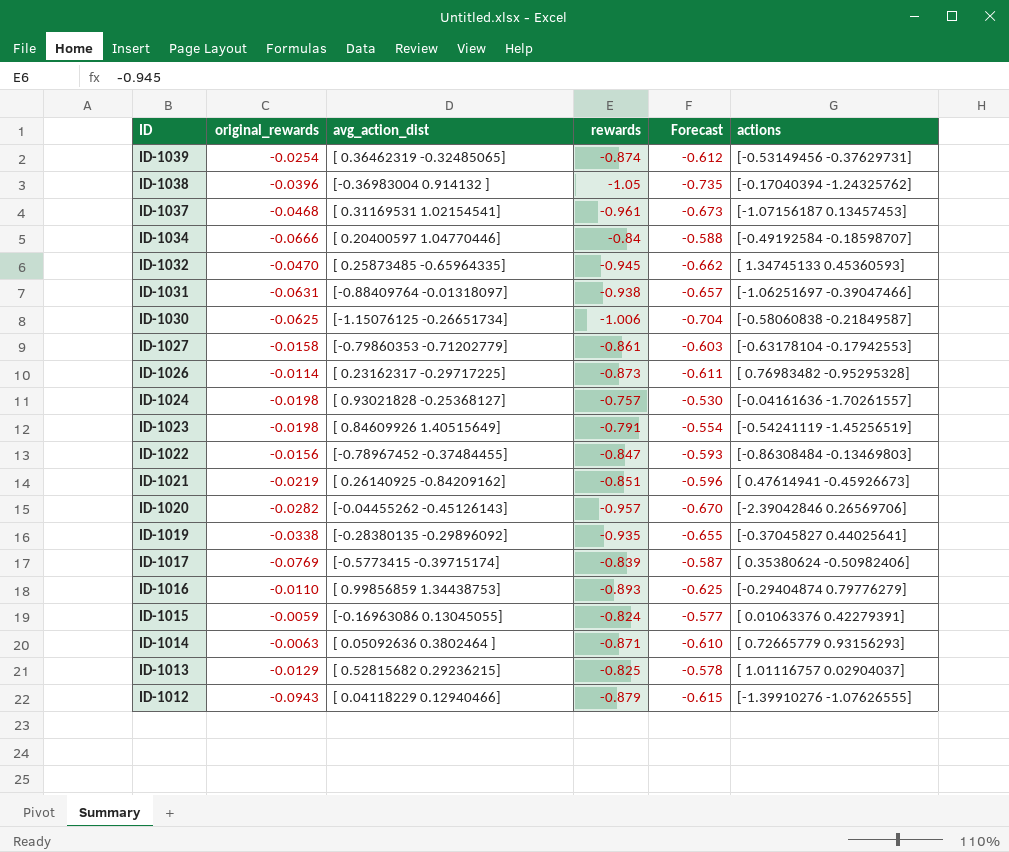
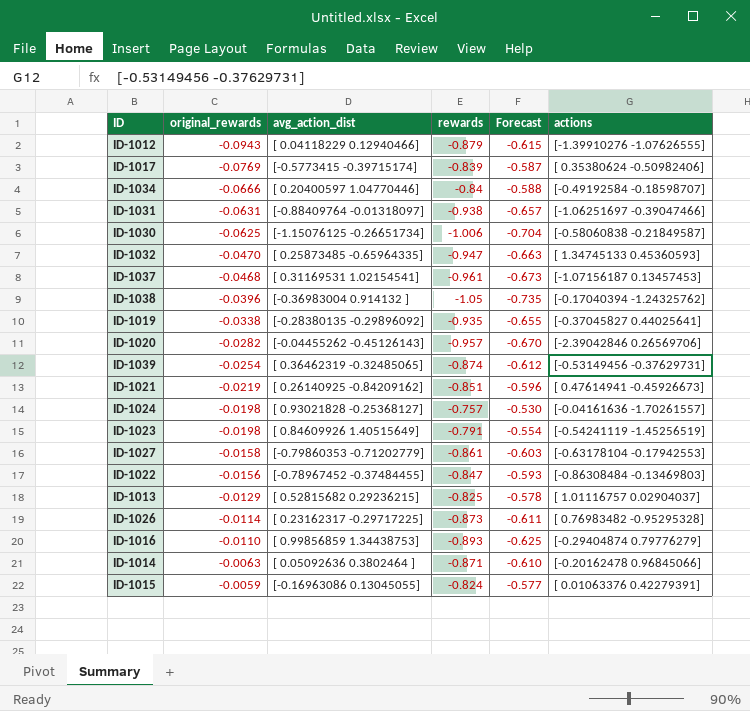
row order: ID descending -> original_rewards ascending
ID-1032 | rewards: -0.945 -> -0.947
ID-1032 | Forecast: -0.662 -> -0.663
ID-1014 | actions: [ 0.72665779 0.93156293] -> [-0.20162478 0.96845066]

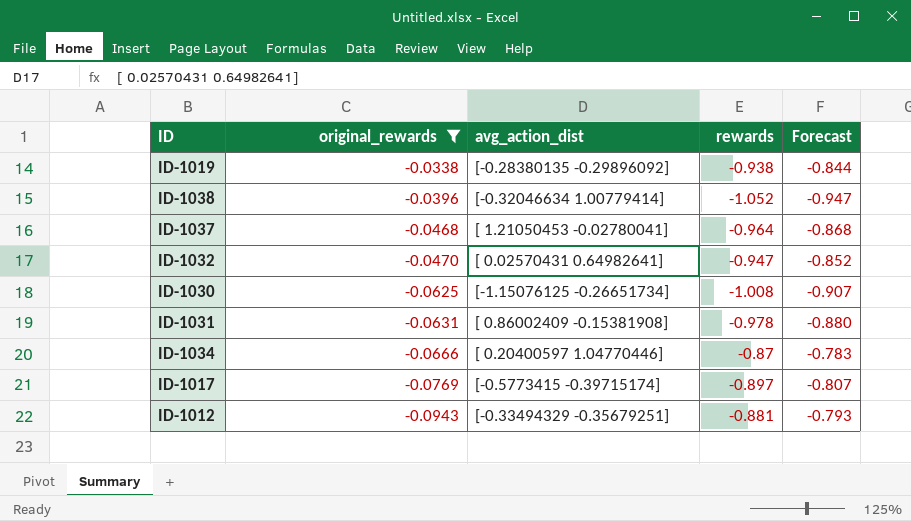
filter: none -> original_rewards <= -0.0338
row order: original_rewards ascending -> original_rewards descending
column actions | position: 6 -> none
column Forecast | formula: [rewards] * 0.7 -> [rewards] * 0.9
ID-1019 | rewards: -0.935 -> -0.938
ID-1038 | avg_action_dist: [-0.36983004 0.914132 ] -> [-0.32046634 1.00779414]
ID-1038 | rewards: -1.05 -> -1.052
ID-1037 | avg_action_dist: [ 0.31169531 1.02154541] -> [ 1.21050453 -0.02780041]
ID-1037 | rewards: -0.961 -> -0.964
ID-1032 | avg_action_dist: [ 0.25873485 -0.65964335] -> [ 0.02570431 0.64982641]
ID-1030 | rewards: -1.006 -> -1.008
ID-1031 | avg_action_dist: [-0.88409764 -0.01318097] -> [ 0.86002409 -0.15381908]
ID-1031 | rewards: -0.938 -> -0.978
ID-1034 | rewards: -0.84 -> -0.87
ID-1017 | rewards: -0.839 -> -0.897
ID-1012 | avg_action_dist: [ 0.04118229 0.12940466] -> [-0.33494329 -0.35679251]
ID-1012 | rewards: -0.879 -> -0.881

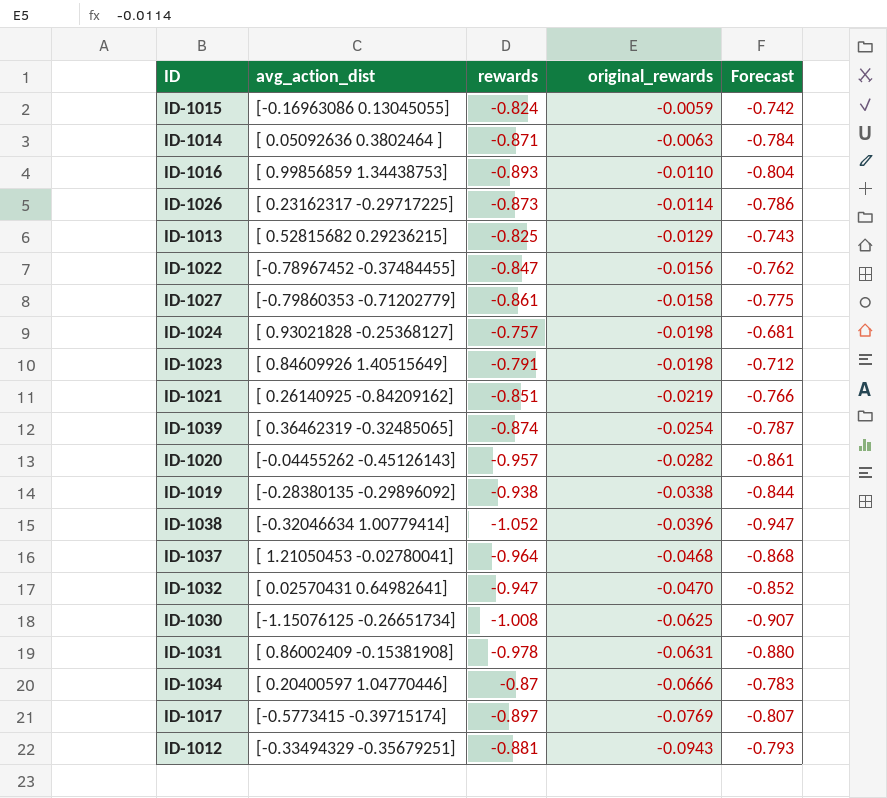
filter: original_rewards <= -0.0338 -> none
column original_rewards | position: 2 -> 4

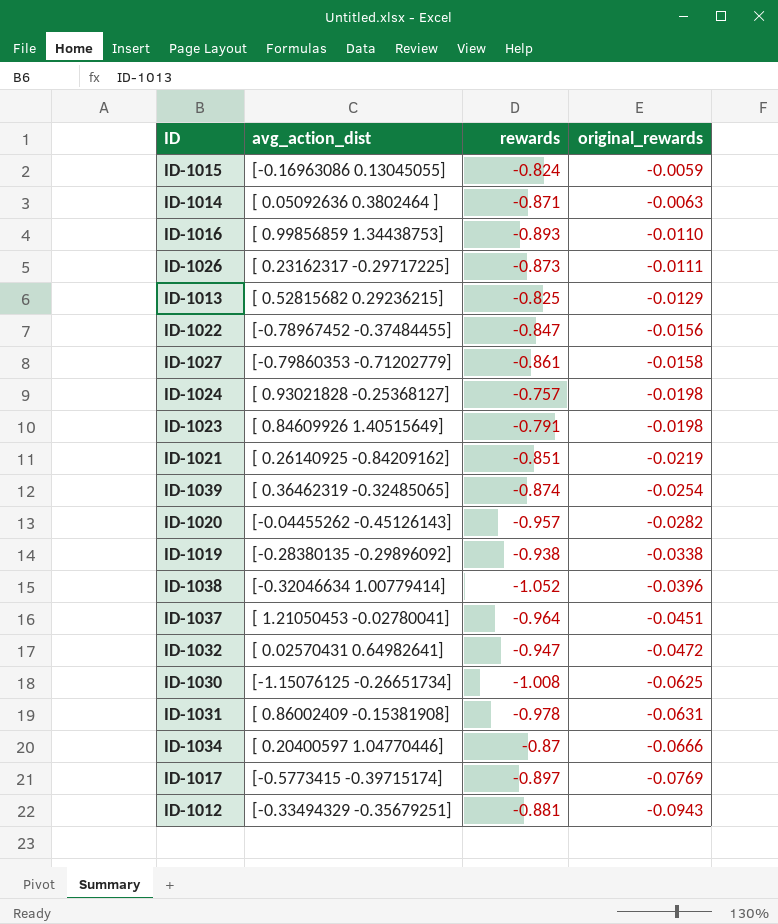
column Forecast | formula: [rewards] * 0.9 -> none
ID-1026 | original_rewards: -0.0114 -> -0.0111
ID-1037 | original_rewards: -0.0468 -> -0.0451
ID-1032 | original_rewards: -0.0470 -> -0.0472

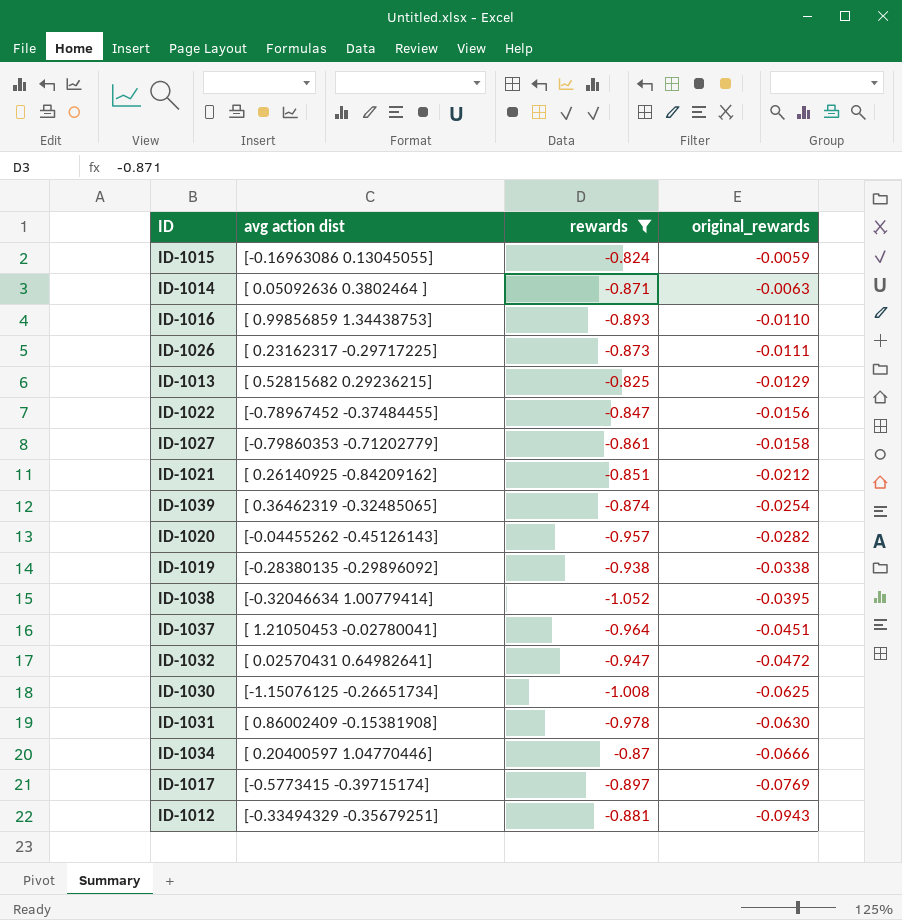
filter: none -> rewards <= -0.824
column name: avg_action_dist -> avg action dist
ID-1021 | original_rewards: -0.0219 -> -0.0212
ID-1038 | original_rewards: -0.0396 -> -0.0395
ID-1031 | original_rewards: -0.0631 -> -0.0630

